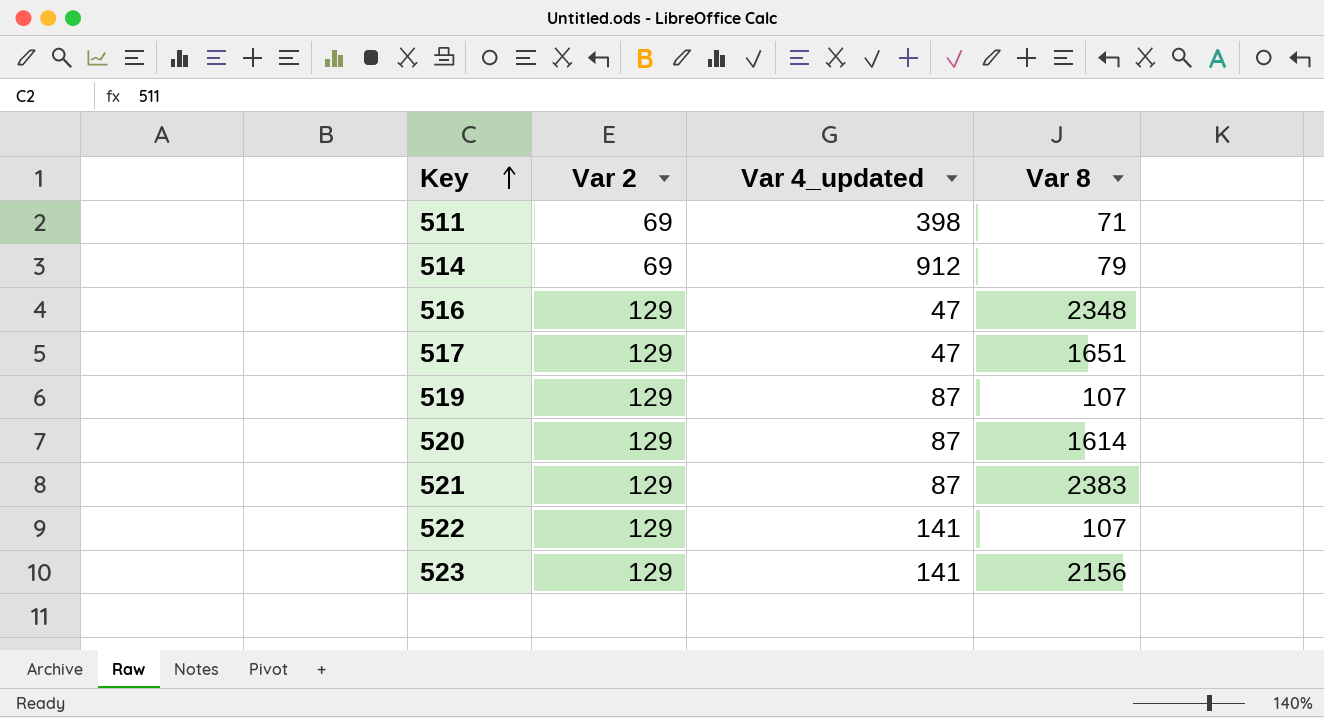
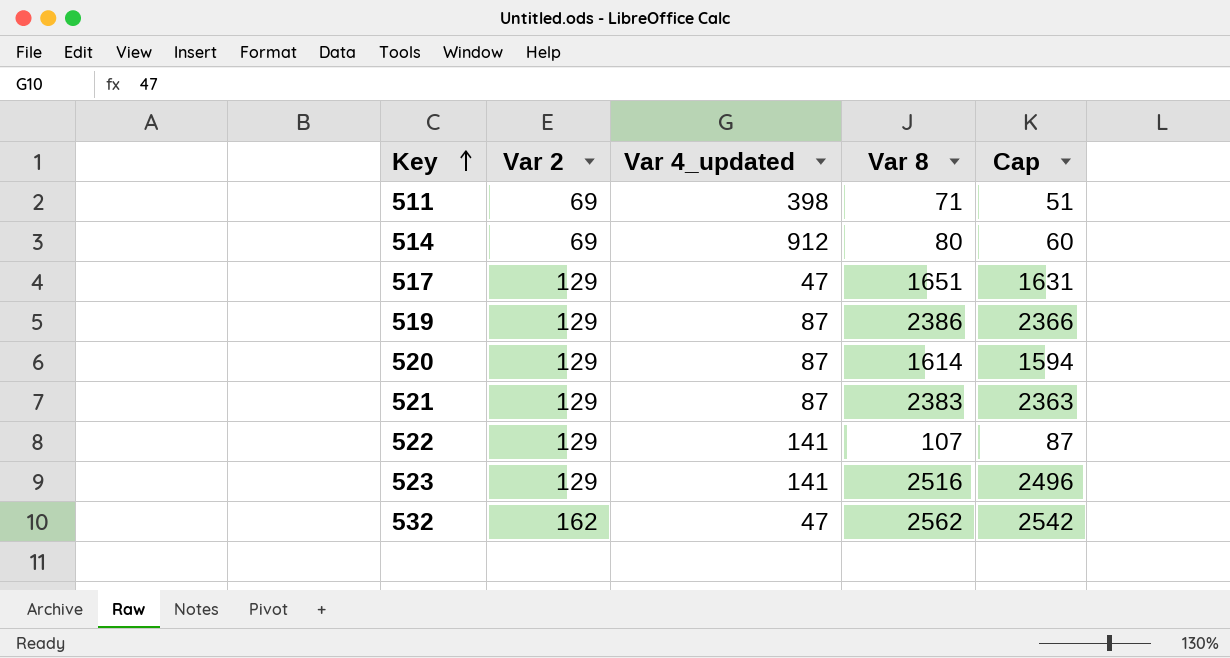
column Cap | formula: none -> [Var 8] - 20
row 516: 129 | 47 | 2348 -> none
514 | Var 8: 79 -> 80
519 | Var 8: 107 -> 2386
523 | Var 8: 2156 -> 2516
row 532: none -> 162 | 47 | 2562 | 2542

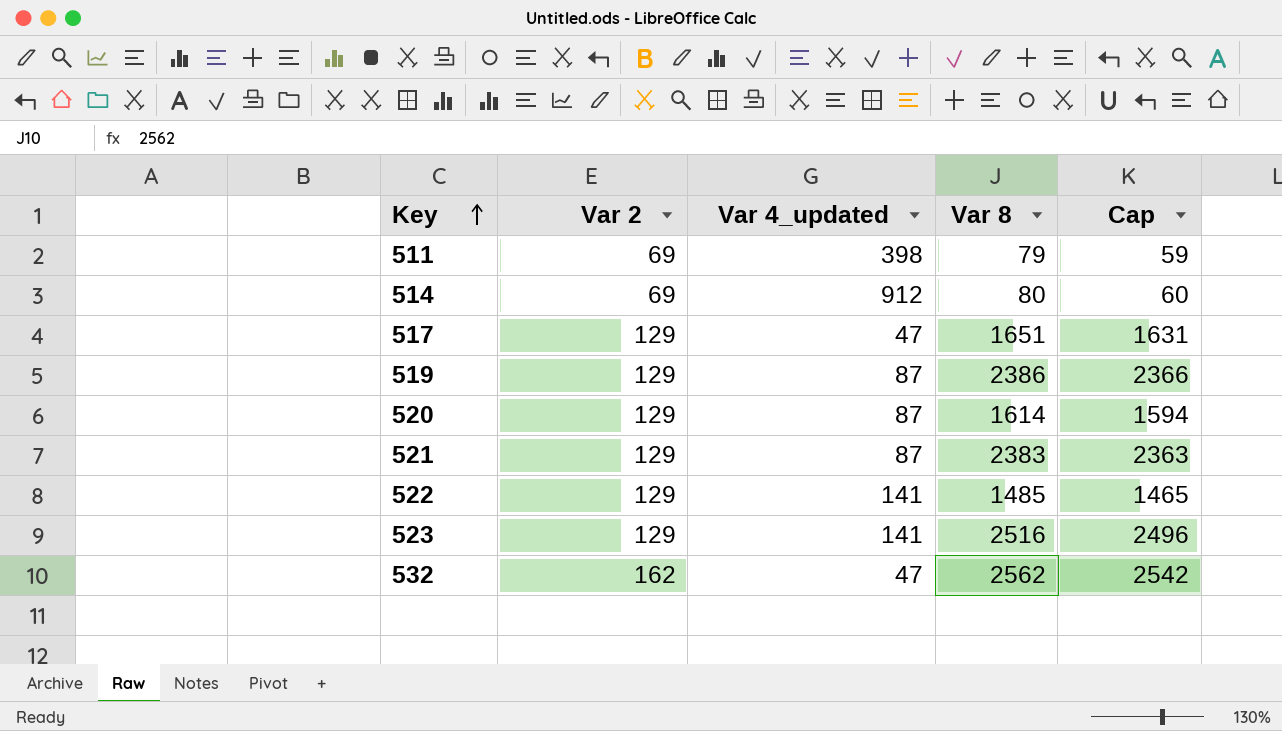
511 | Var 8: 71 -> 79
511 | Cap: 51 -> 59
522 | Var 8: 107 -> 1485
522 | Cap: 87 -> 1465

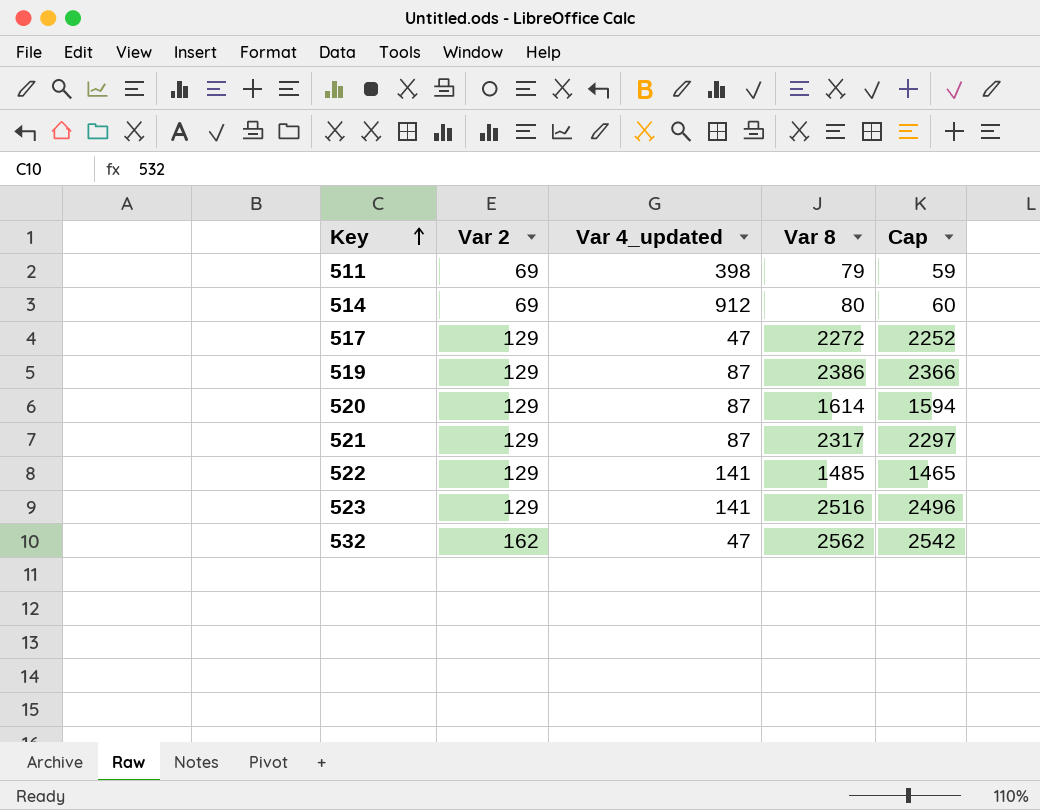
517 | Var 8: 1651 -> 2272
517 | Cap: 1631 -> 2252
521 | Var 8: 2383 -> 2317
521 | Cap: 2363 -> 2297

